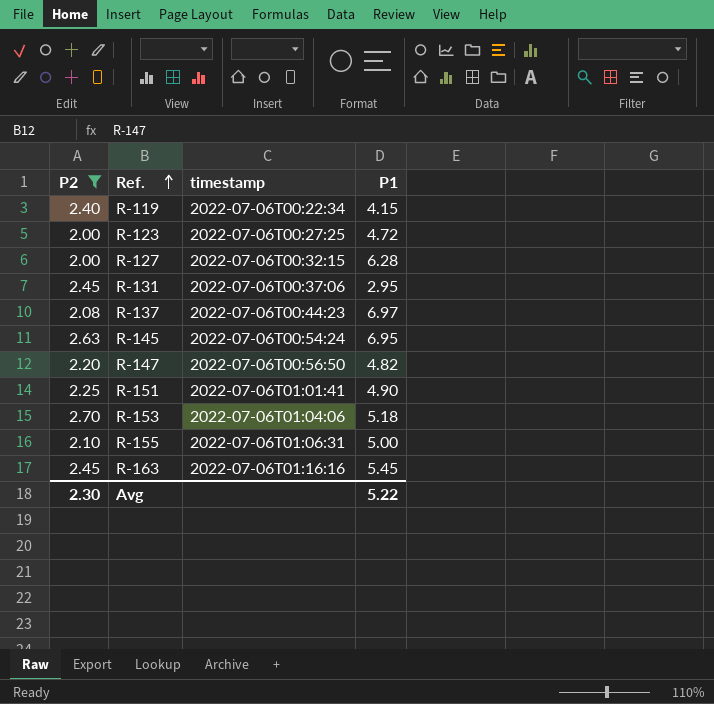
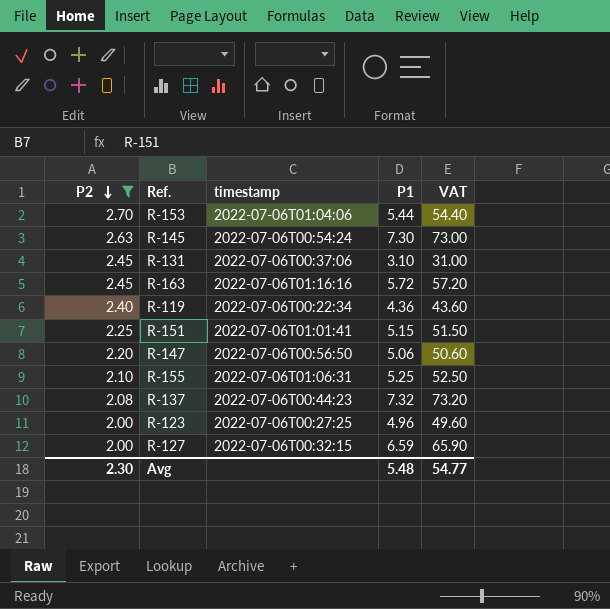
row order: Ref. ascending -> P2 descending
column VAT | formula: none -> [P1] * 10
R-153 | P1: 5.18 -> 5.44
R-145 | P1: 6.95 -> 7.30
R-131 | P1: 2.95 -> 3.10
R-163 | P1: 5.45 -> 5.72
R-119 | P1: 4.15 -> 4.36
R-151 | P1: 4.90 -> 5.15
R-147 | P1: 4.82 -> 5.06
R-155 | P1: 5.00 -> 5.25
R-137 | P1: 6.97 -> 7.32
R-123 | P1: 4.72 -> 4.96
R-127 | P1: 6.28 -> 6.59
Avg | P1: 5.22 -> 5.48

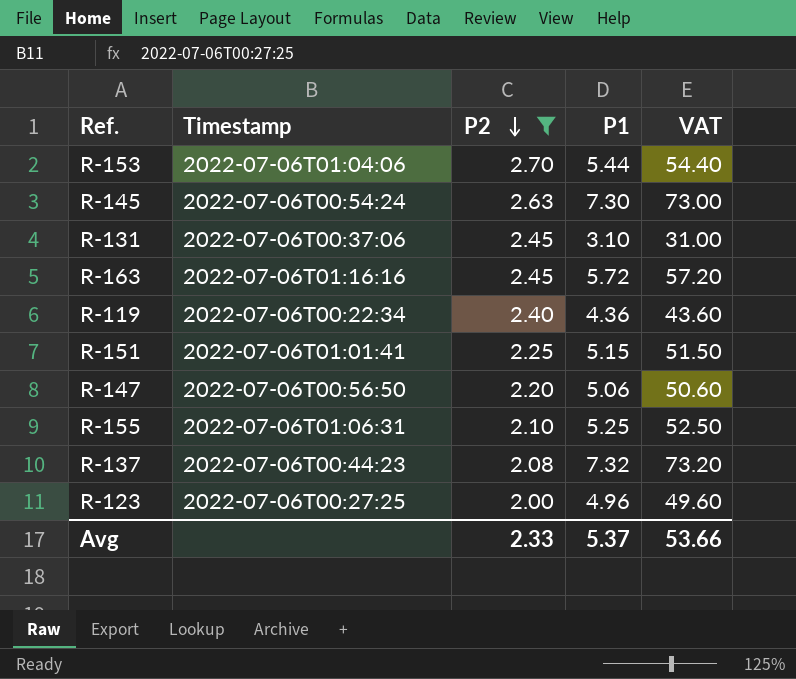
column name: timestamp -> Timestamp
column P2 | position: 1 -> 3
row R-127: 2.00 | 2022-07-06T00:32:15 | 6.59 | 65.90 -> none
Avg | P2: 2.30 -> 2.33
Avg | P1: 5.48 -> 5.37
Avg | VAT: 54.77 -> 53.66

